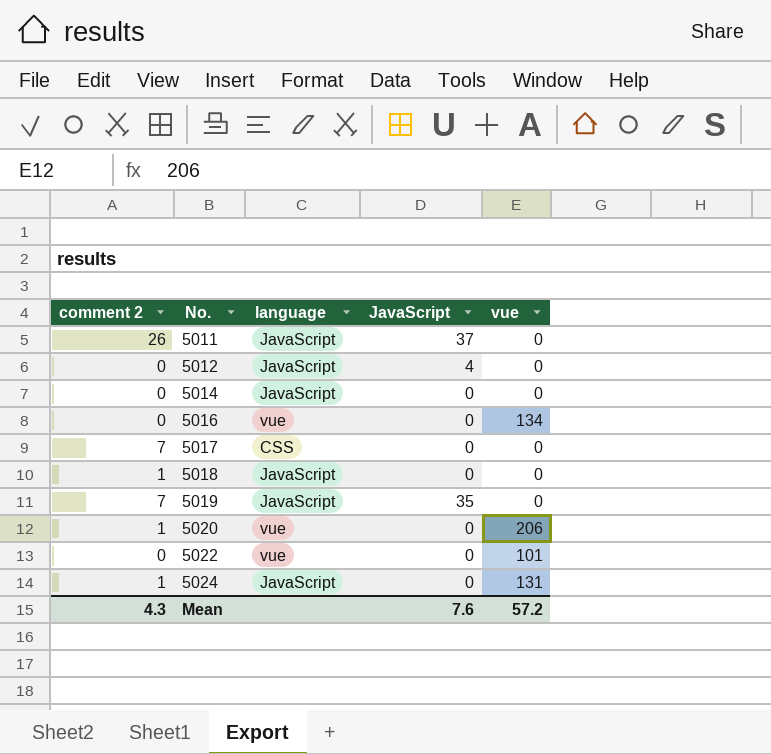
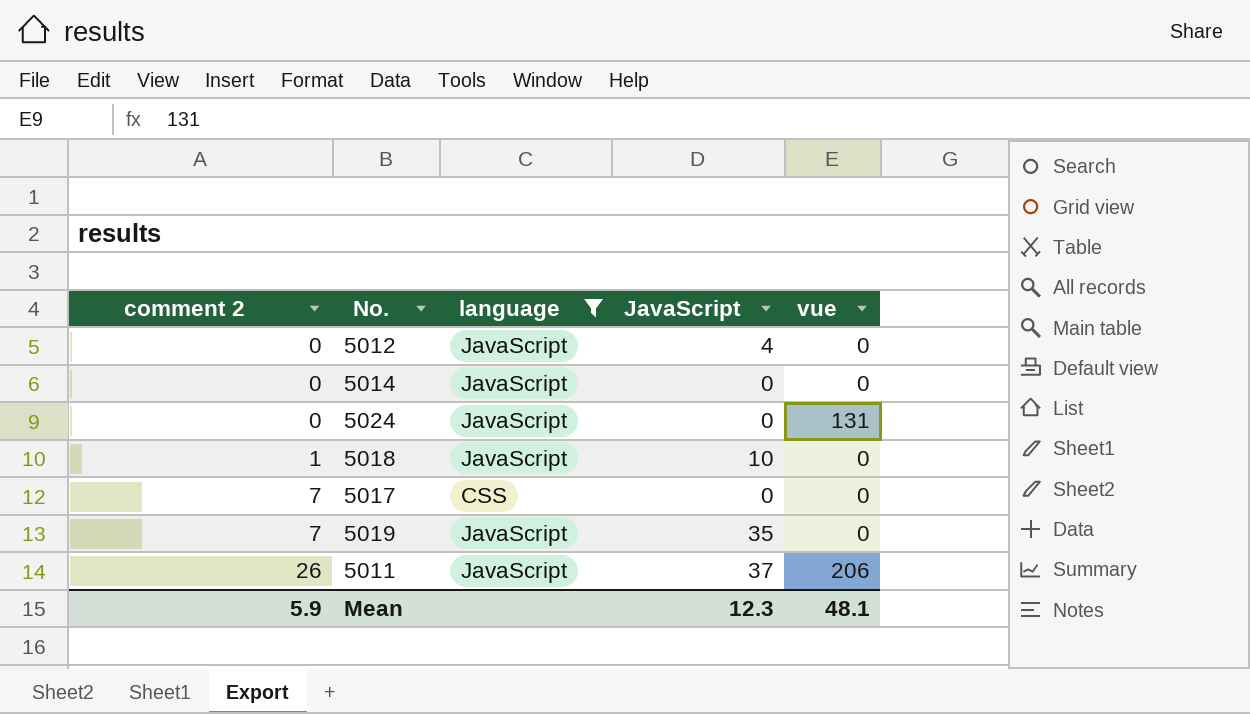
filter: none -> language != vue
row order: No. ascending -> comment 2 ascending
5024 | comment 2: 1 -> 0
5018 | JavaScript: 0 -> 10
5011 | vue: 0 -> 206
Mean | comment 2: 4.3 -> 5.9
Mean | JavaScript: 7.6 -> 12.3
Mean | vue: 57.2 -> 48.1

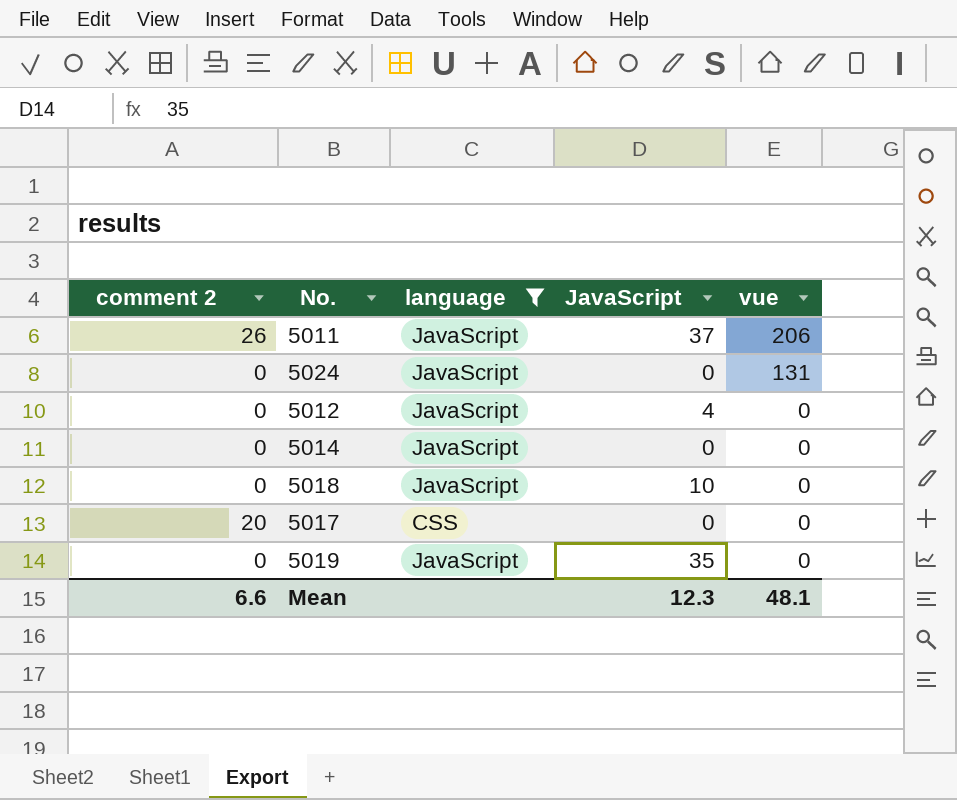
row order: comment 2 ascending -> vue descending
5018 | comment 2: 1 -> 0
5017 | comment 2: 7 -> 20
5019 | comment 2: 7 -> 0
Mean | comment 2: 5.9 -> 6.6

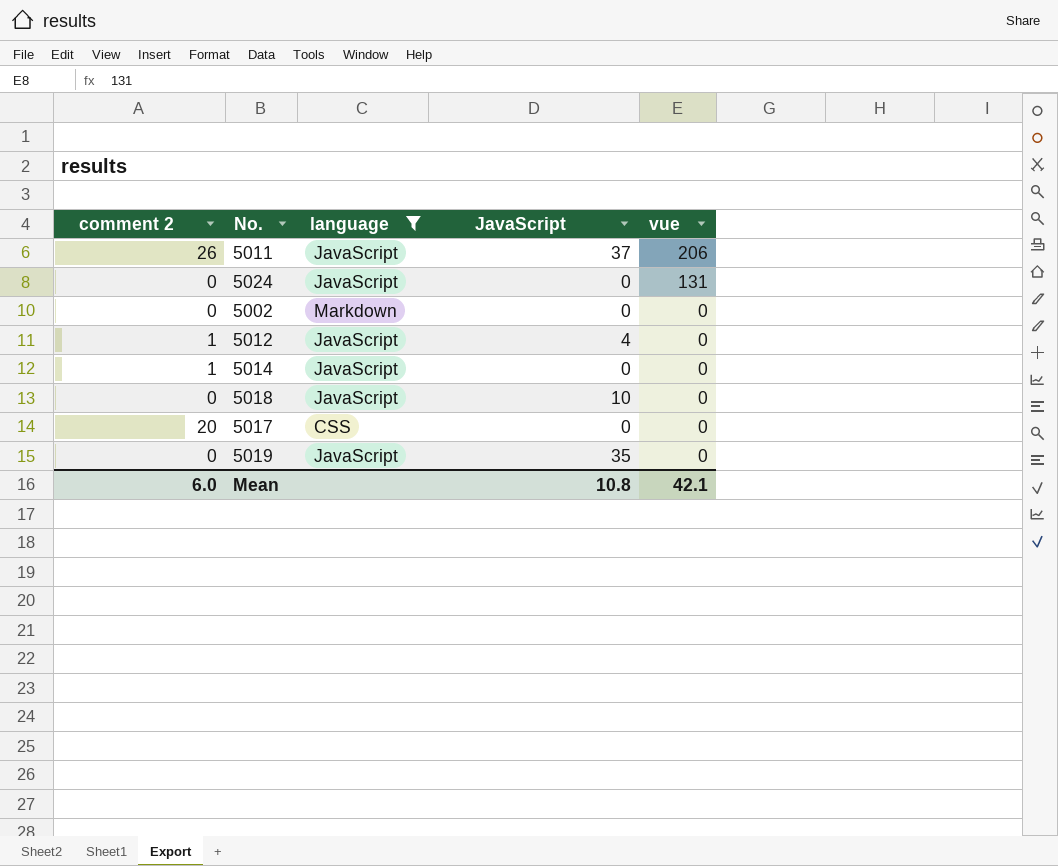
row 5002: none -> 0 | Markdown | 0 | 0
5012 | comment 2: 0 -> 1
5014 | comment 2: 0 -> 1
Mean | comment 2: 6.6 -> 6.0
Mean | JavaScript: 12.3 -> 10.8
Mean | vue: 48.1 -> 42.1

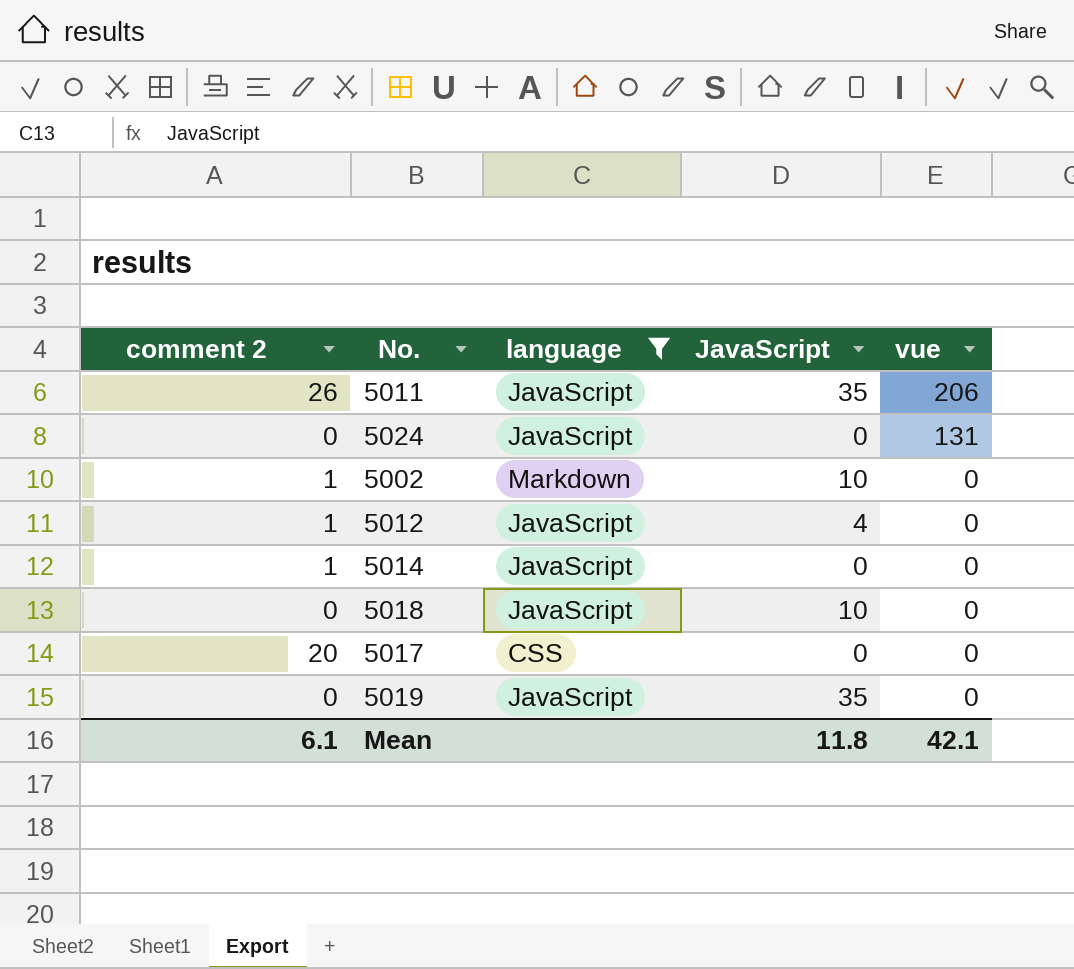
5011 | JavaScript: 37 -> 35
5002 | comment 2: 0 -> 1
5002 | JavaScript: 0 -> 10
Mean | comment 2: 6.0 -> 6.1
Mean | JavaScript: 10.8 -> 11.8

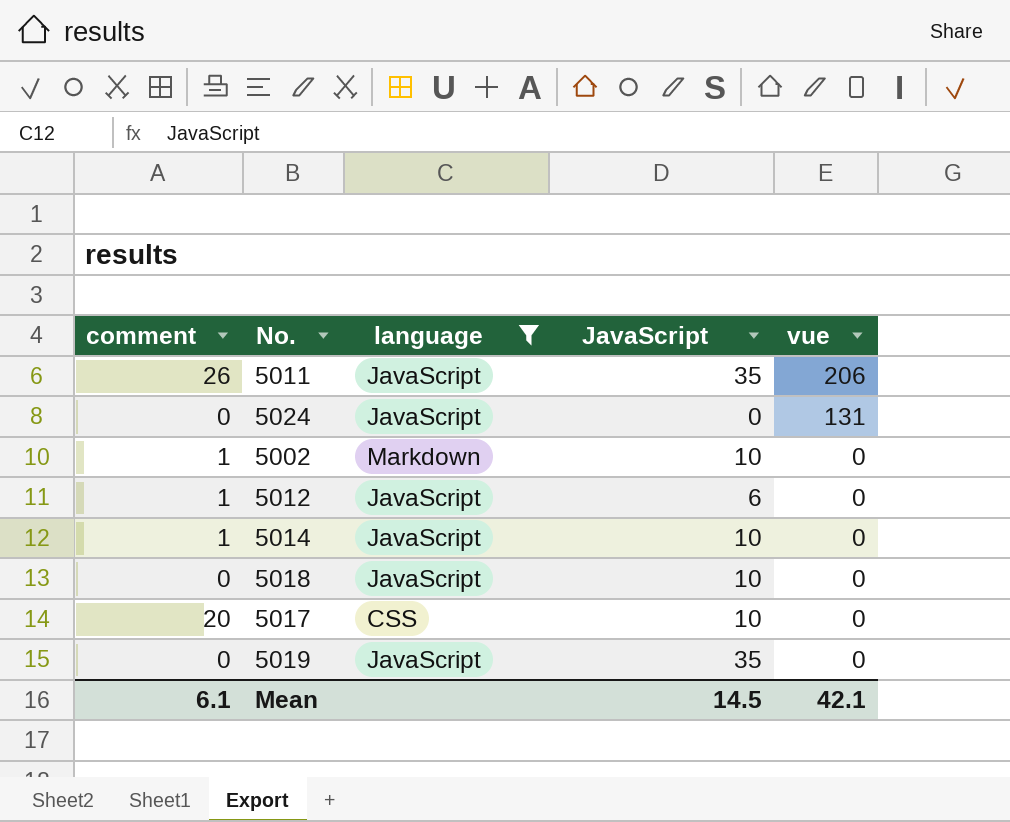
column name: comment 2 -> comment
5012 | JavaScript: 4 -> 6
5014 | JavaScript: 0 -> 10
5017 | JavaScript: 0 -> 10
Mean | JavaScript: 11.8 -> 14.5

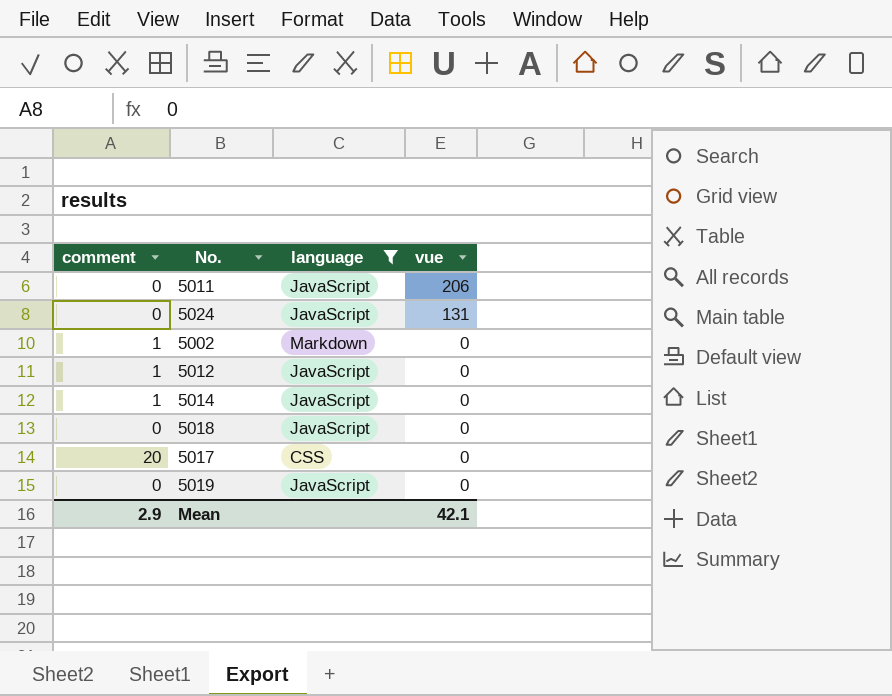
column JavaScript | position: 4 -> none
5011 | comment: 26 -> 0
Mean | comment: 6.1 -> 2.9

